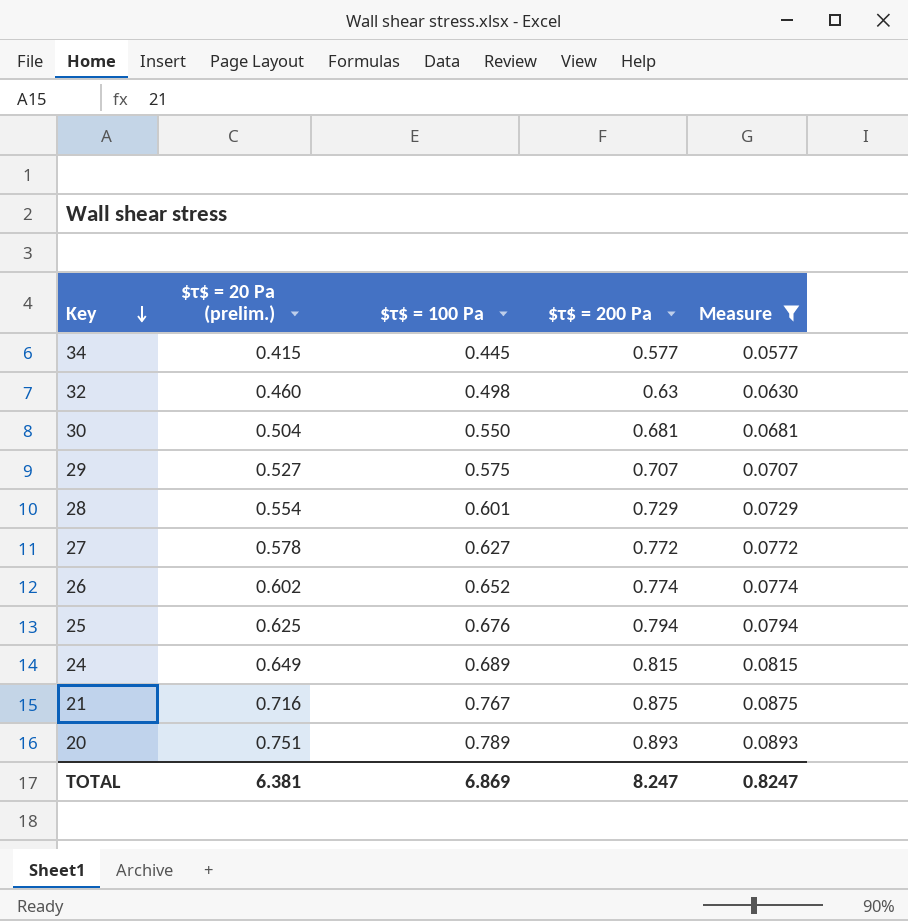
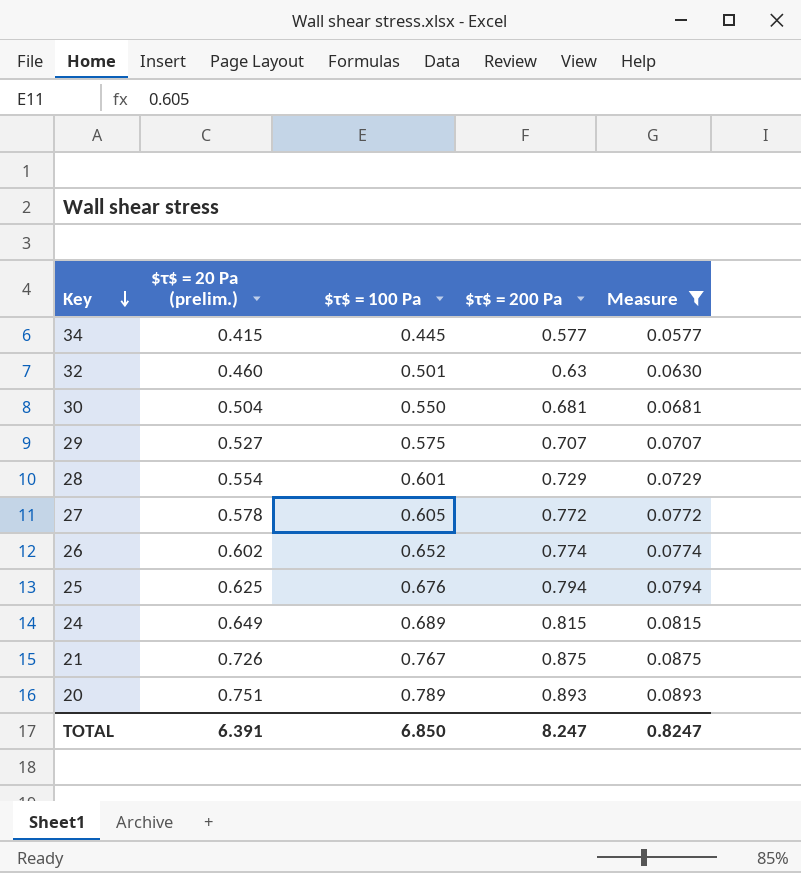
32 | $τ$ = 100 Pa: 0.498 -> 0.501
27 | $τ$ = 100 Pa: 0.627 -> 0.605
21 | $τ$ = 20 Pa (prelim.): 0.716 -> 0.726
TOTAL | $τ$ = 20 Pa (prelim.): 6.381 -> 6.391
TOTAL | $τ$ = 100 Pa: 6.869 -> 6.850

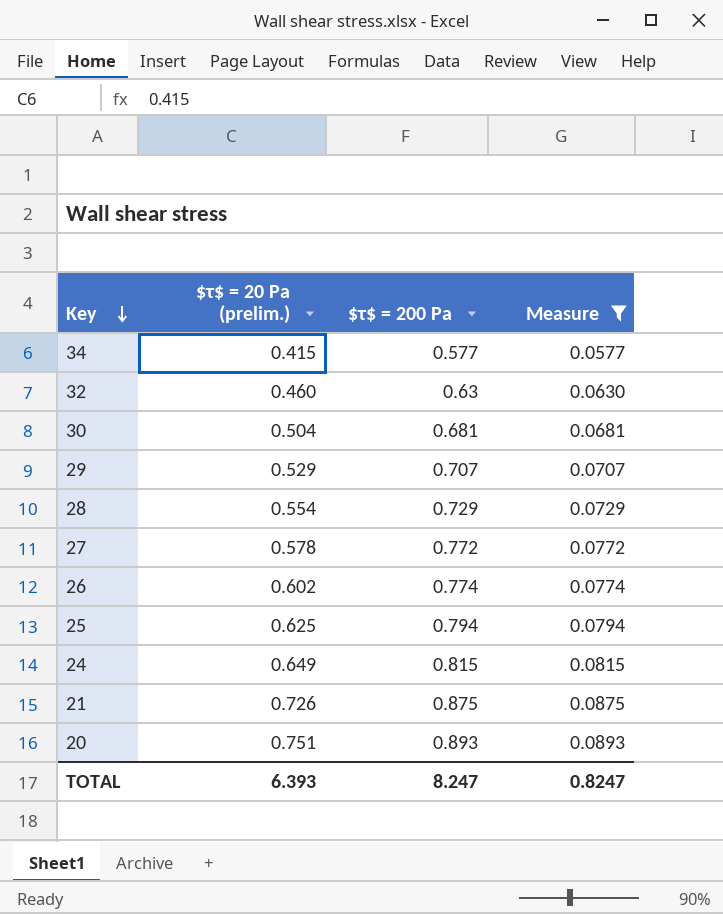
column $τ$ = 100 Pa | position: 3 -> none
29 | $τ$ = 20 Pa (prelim.): 0.527 -> 0.529
TOTAL | $τ$ = 20 Pa (prelim.): 6.391 -> 6.393

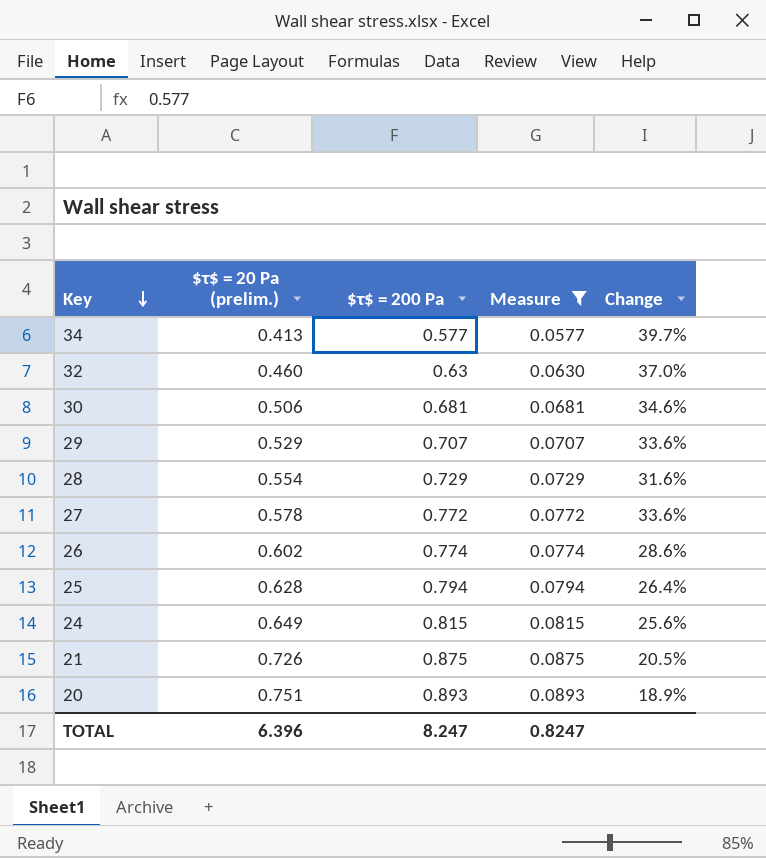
column Change | formula: none -> ([$τ$ = 200 Pa] - [$τ$ = 20 Pa (prelim.)]) / [$τ$ = 20 Pa (prelim.)]
34 | $τ$ = 20 Pa (prelim.): 0.415 -> 0.413
30 | $τ$ = 20 Pa (prelim.): 0.504 -> 0.506
25 | $τ$ = 20 Pa (prelim.): 0.625 -> 0.628
TOTAL | $τ$ = 20 Pa (prelim.): 6.393 -> 6.396

